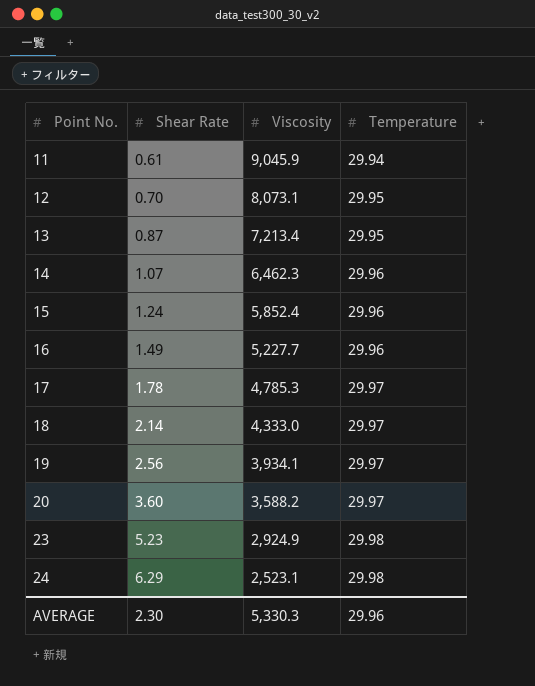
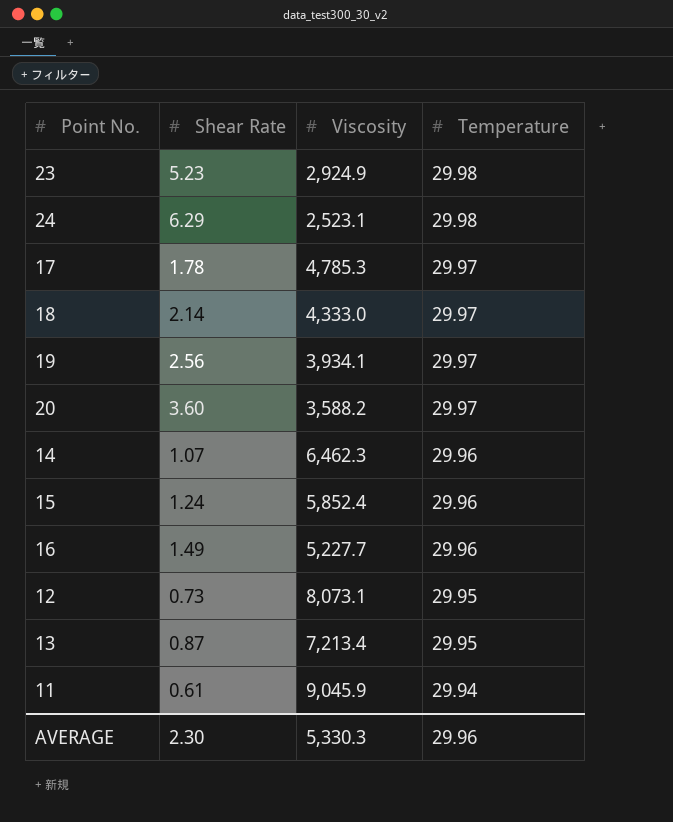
row order: Point No. ascending -> Temperature descending
12 | Shear Rate: 0.70 -> 0.73

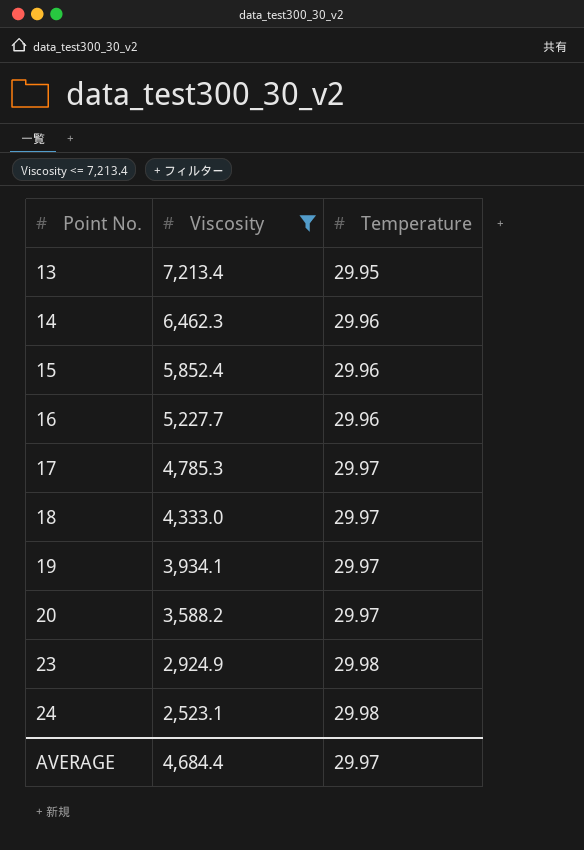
filter: none -> Viscosity <= 7,213.4
row order: Temperature descending -> Point No. ascending
column Shear Rate | position: 2 -> none
AVERAGE | Viscosity: 5,330.3 -> 4,684.4
AVERAGE | Temperature: 29.96 -> 29.97

